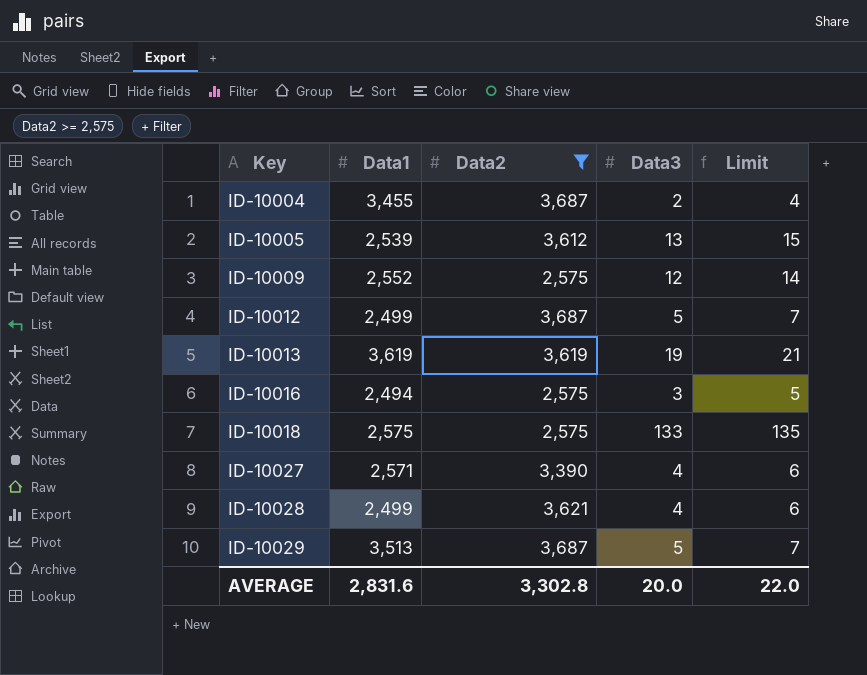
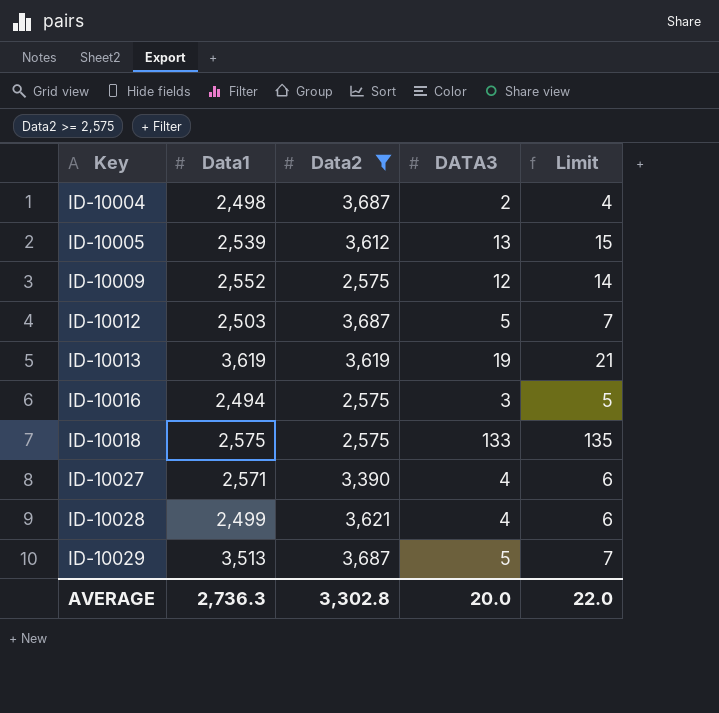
column name: Data3 -> DATA3
ID-10004 | Data1: 3,455 -> 2,498
ID-10012 | Data1: 2,499 -> 2,503
AVERAGE | Data1: 2,831.6 -> 2,736.3

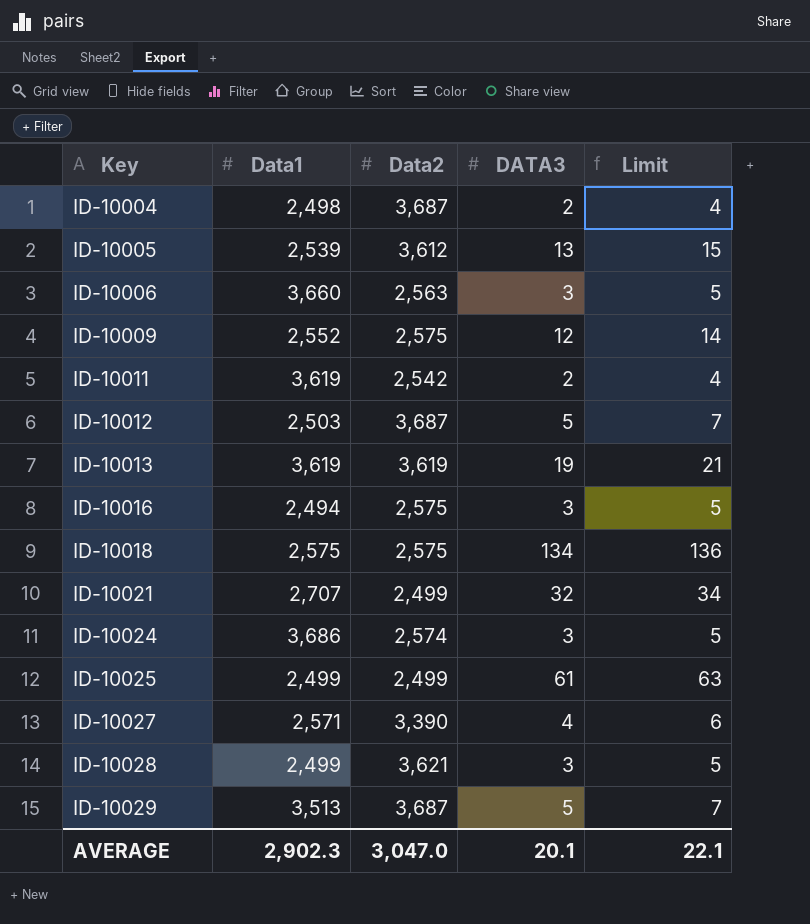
filter: Data2 >= 2,575 -> none
ID-10018 | DATA3: 133 -> 134
ID-10018 | Limit: 135 -> 136
ID-10028 | DATA3: 4 -> 3
ID-10028 | Limit: 6 -> 5
AVERAGE | Data1: 2,736.3 -> 2,902.3
AVERAGE | Data2: 3,302.8 -> 3,047.0
AVERAGE | DATA3: 20.0 -> 20.1
AVERAGE | Limit: 22.0 -> 22.1

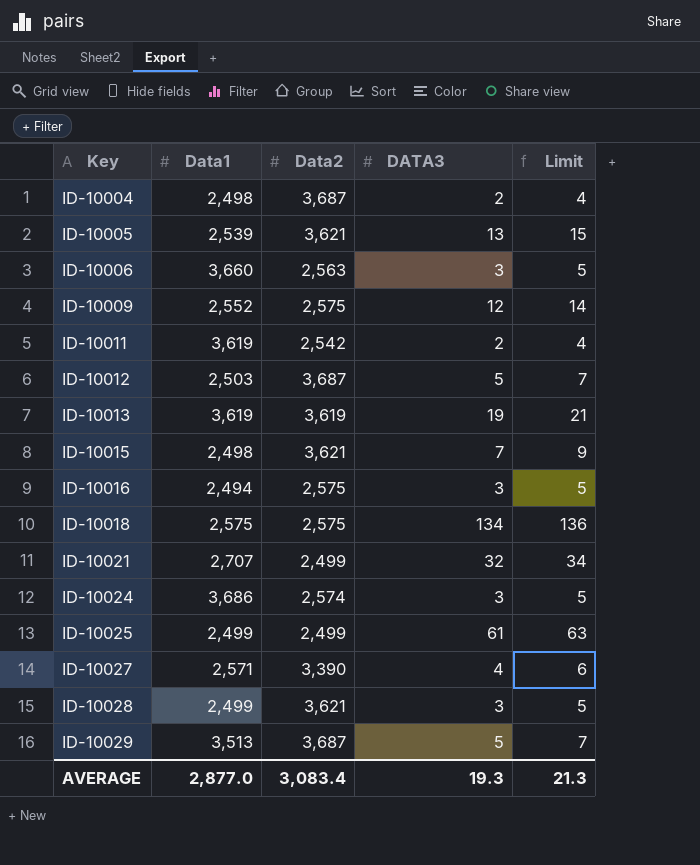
ID-10005 | Data2: 3,612 -> 3,621
row ID-10015: none -> 2,498 | 3,621 | 7 | 9
AVERAGE | Data1: 2,902.3 -> 2,877.0
AVERAGE | Data2: 3,047.0 -> 3,083.4
AVERAGE | DATA3: 20.1 -> 19.3
AVERAGE | Limit: 22.1 -> 21.3

